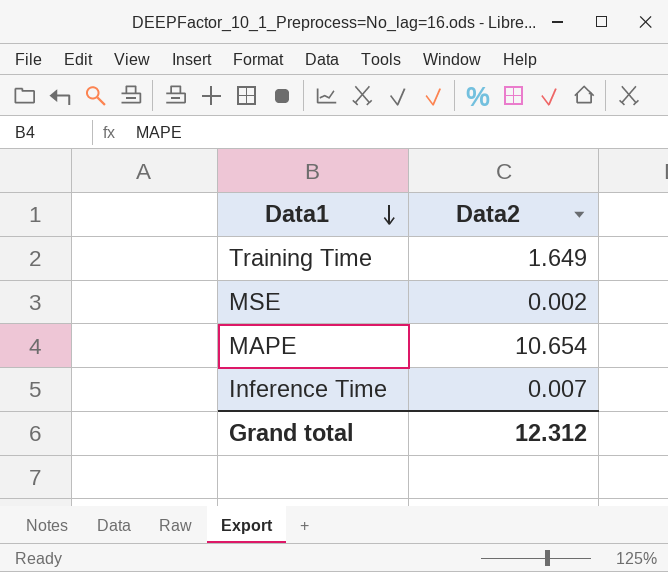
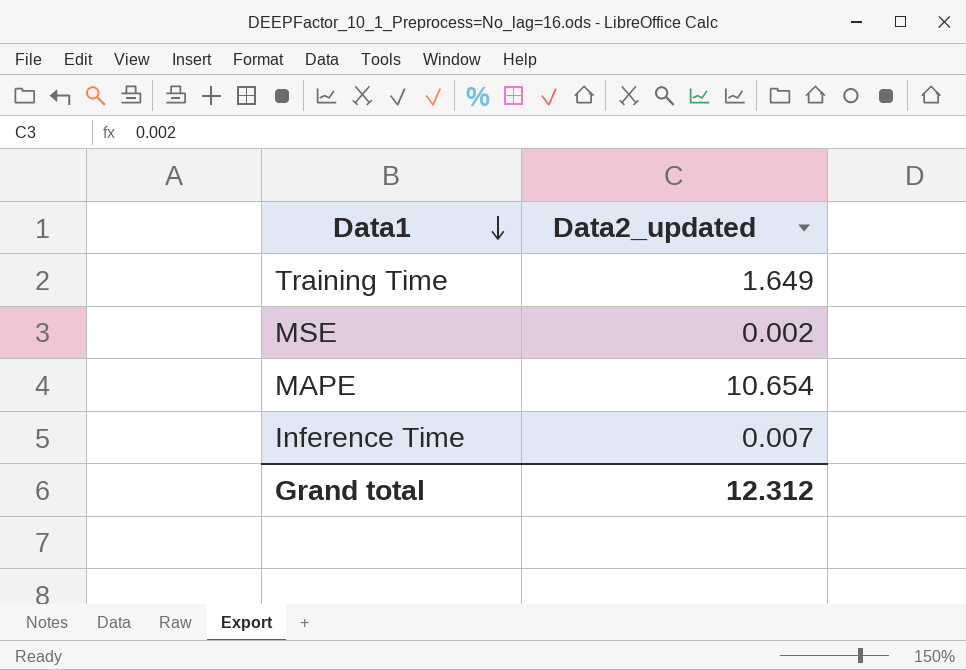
column name: Data2 -> Data2_updated

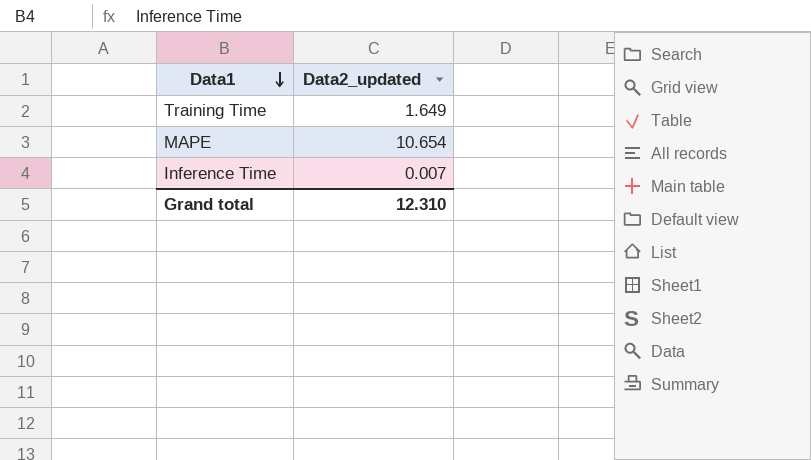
row MSE: 0.002 -> none
Grand total | Data2_updated: 12.312 -> 12.310

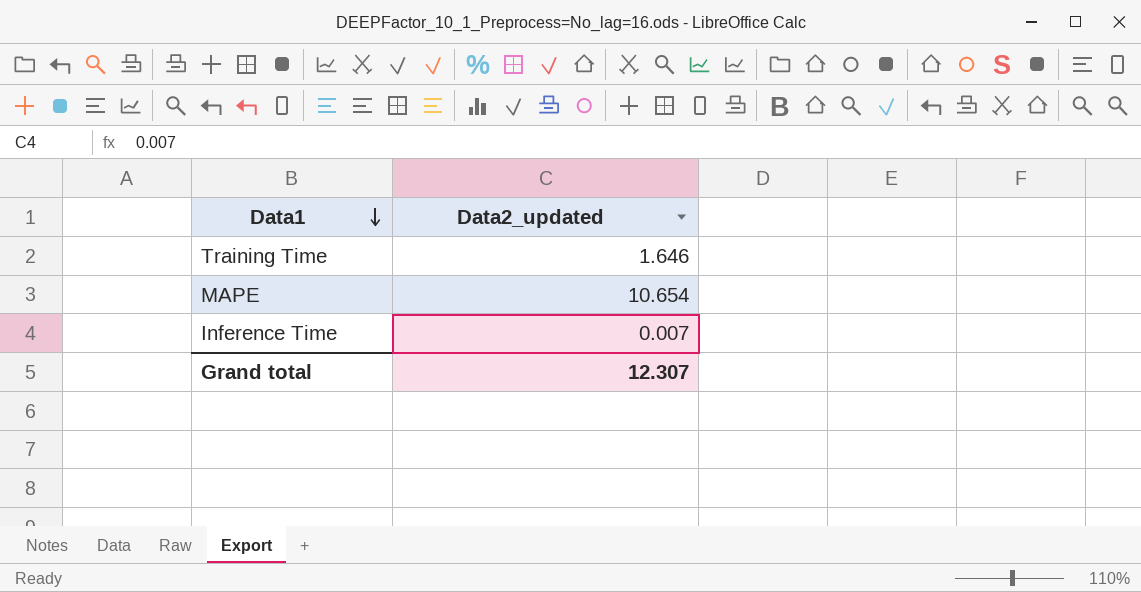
Training Time | Data2_updated: 1.649 -> 1.646
Grand total | Data2_updated: 12.310 -> 12.307

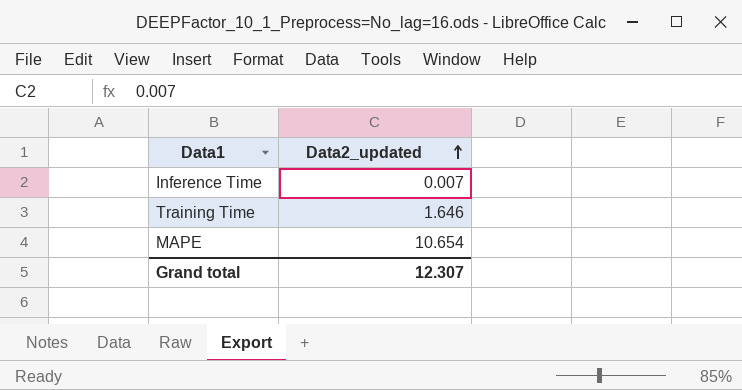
row order: Data1 descending -> Data2_updated ascending

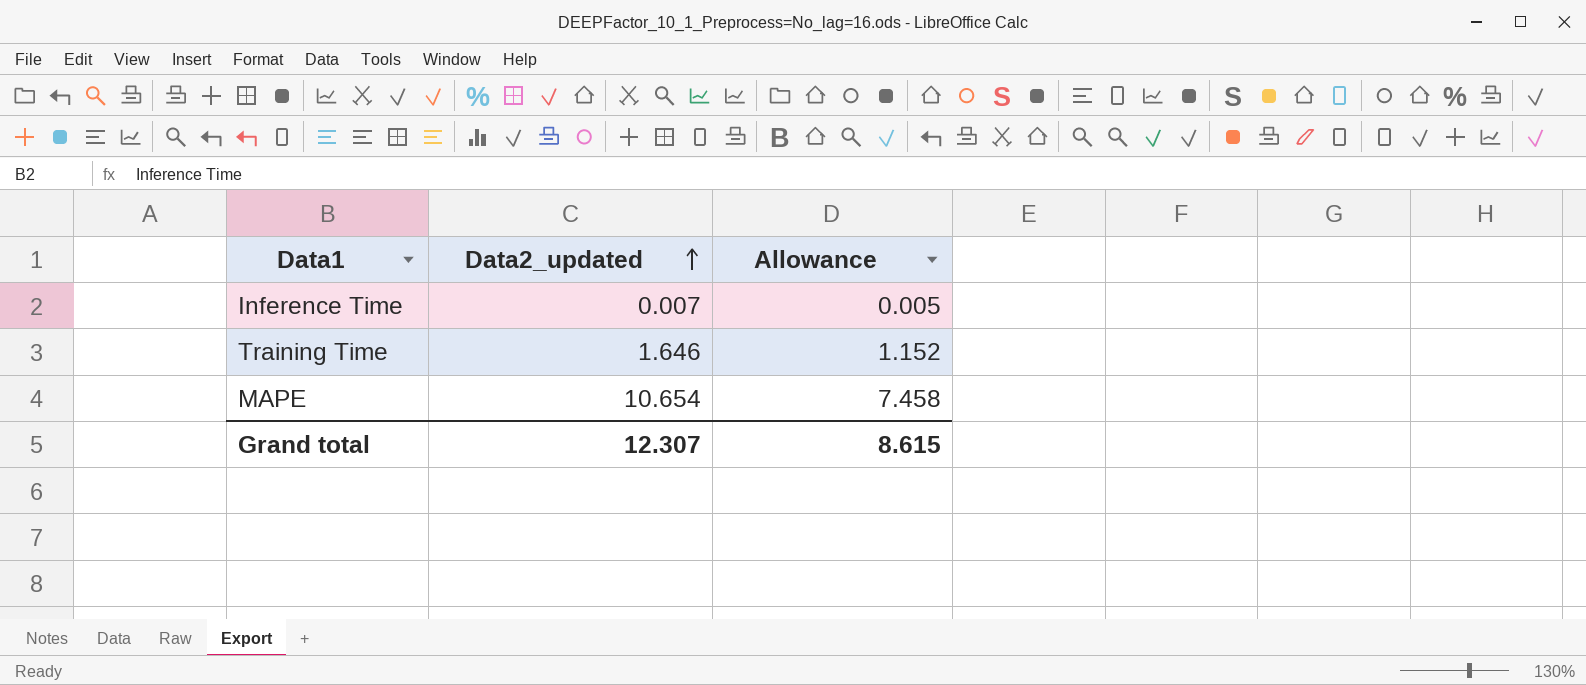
column Allowance | formula: none -> [Data2_updated] * 0.7

